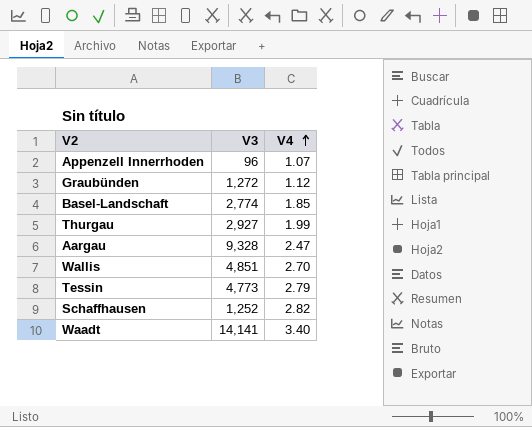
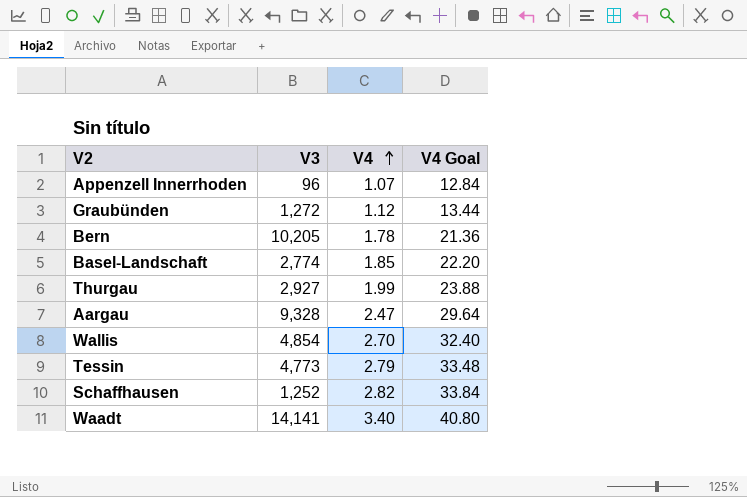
column V4 Goal | formula: none -> [V4] * 12
row Bern: none -> 10,205 | 1.78 | 21.36
Wallis | V3: 4,851 -> 4,854

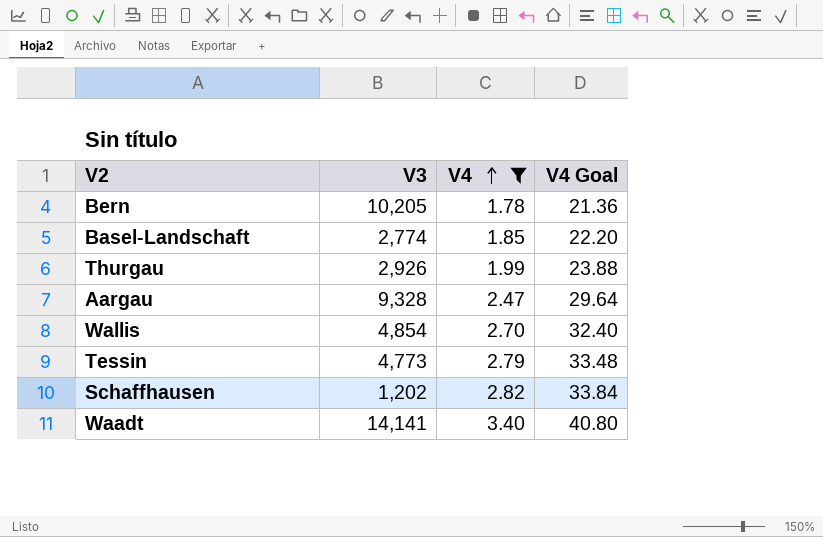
filter: none -> V4 >= 1.78
Thurgau | V3: 2,927 -> 2,926
Schaffhausen | V3: 1,252 -> 1,202

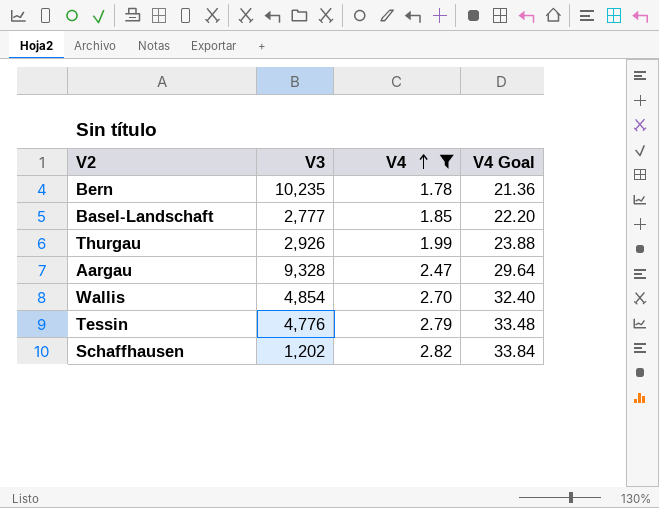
row Waadt: 14,141 | 3.40 | 40.80 -> none
Bern | V3: 10,205 -> 10,235
Basel-Landschaft | V3: 2,774 -> 2,777
Tessin | V3: 4,773 -> 4,776

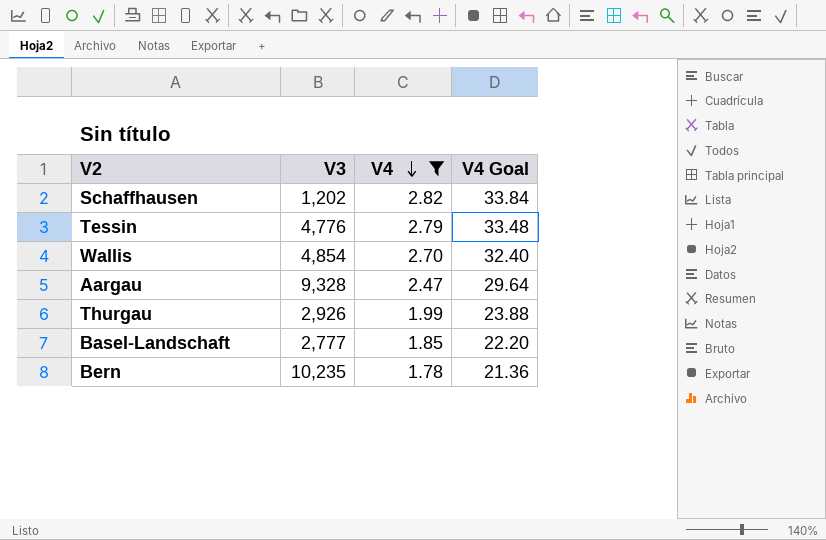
row order: V4 ascending -> V4 descending

